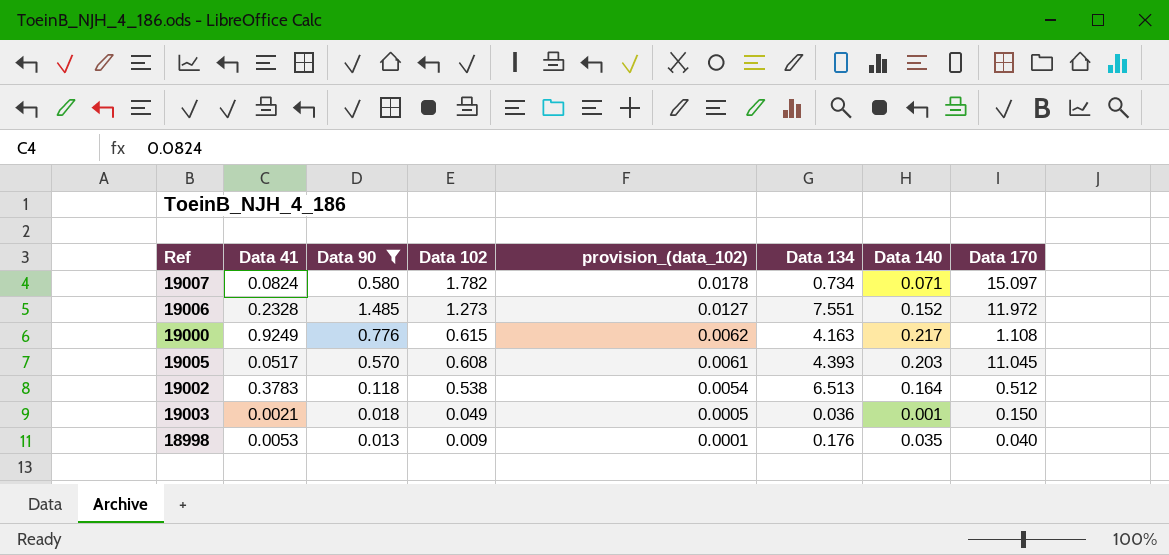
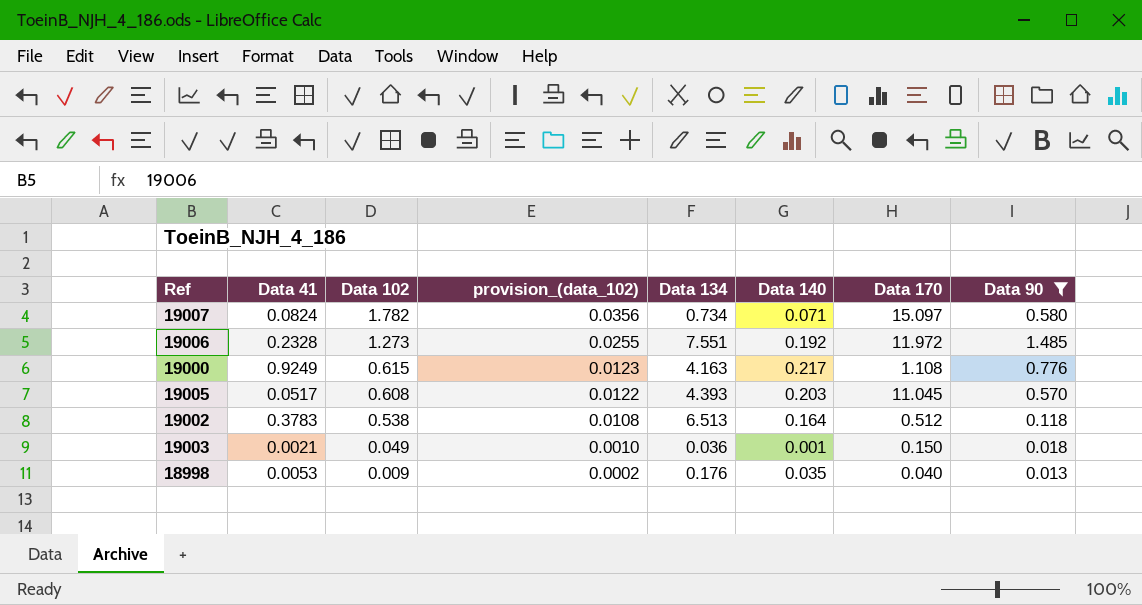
column provision_(data_102) | formula: [Data 102] * 0.01 -> [Data 102] * 0.02
column Data 90 | position: 3 -> 8
19006 | Data 140: 0.152 -> 0.192

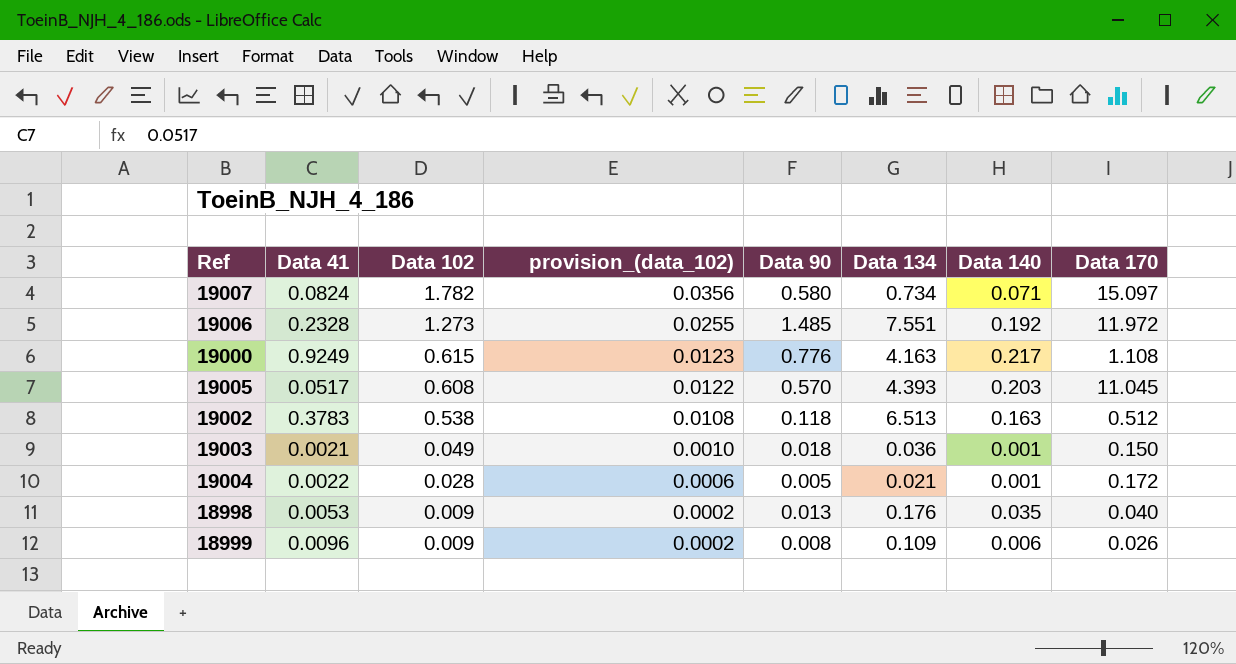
filter: Data 90 >= 0.013 -> none
column Data 90 | position: 8 -> 5
19002 | Data 140: 0.164 -> 0.163

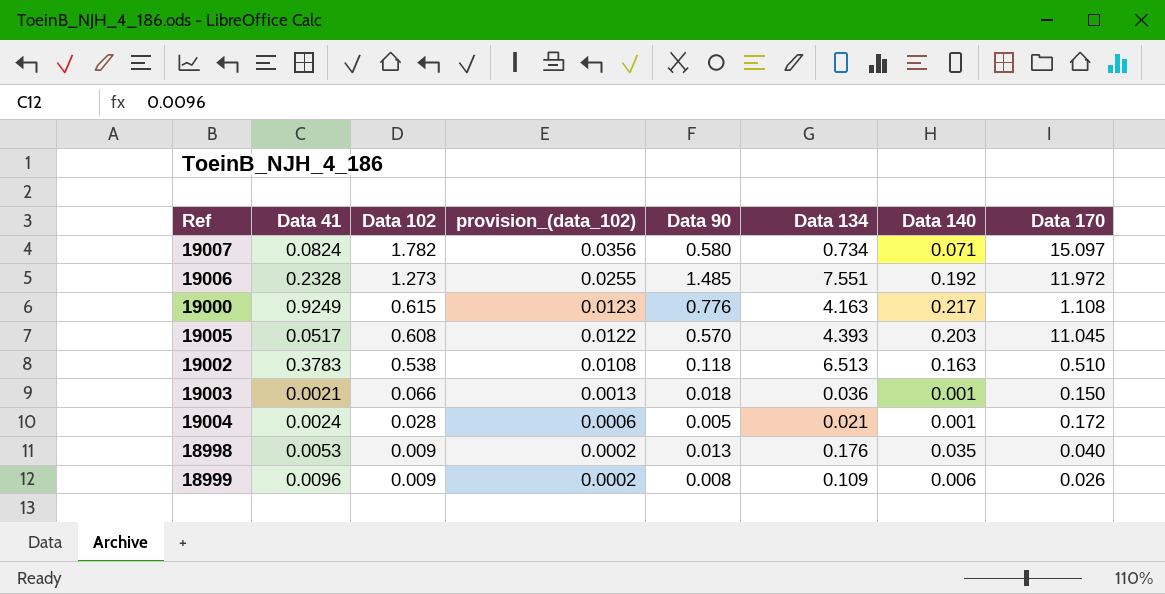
19002 | Data 170: 0.512 -> 0.510
19003 | Data 102: 0.049 -> 0.066
19003 | provision_(data_102): 0.0010 -> 0.0013
19004 | Data 41: 0.0022 -> 0.0024

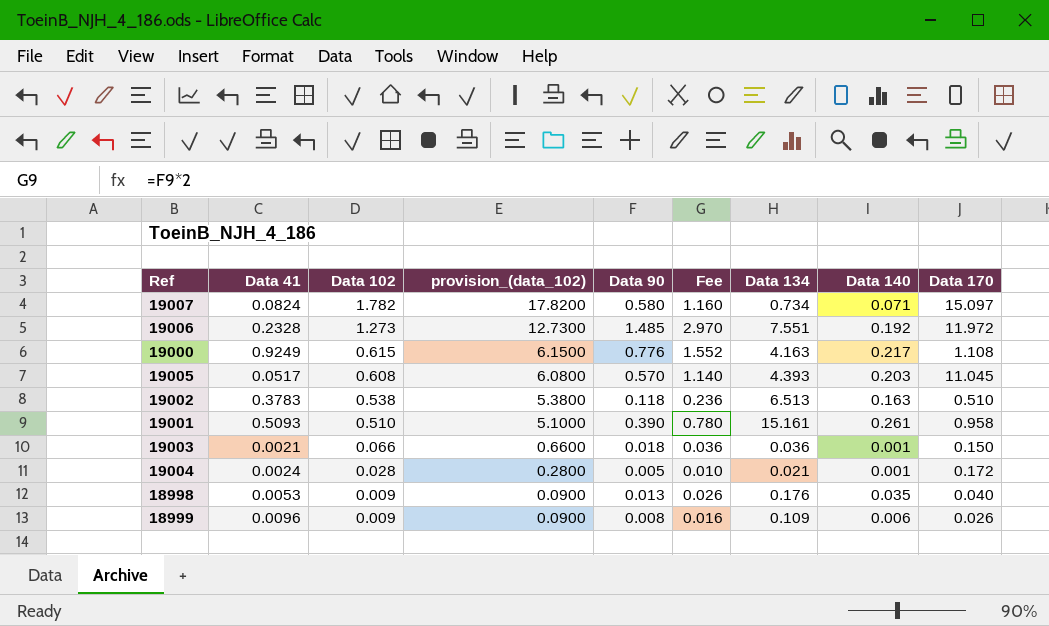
column provision_(data_102) | formula: [Data 102] * 0.02 -> [Data 102] * 10
column Fee | formula: none -> [Data 90] * 2
row 19001: none -> 0.5093 | 0.510 | 5.1000 | 0.390 | 0.780 | 15.161 | 0.261 | 0.958

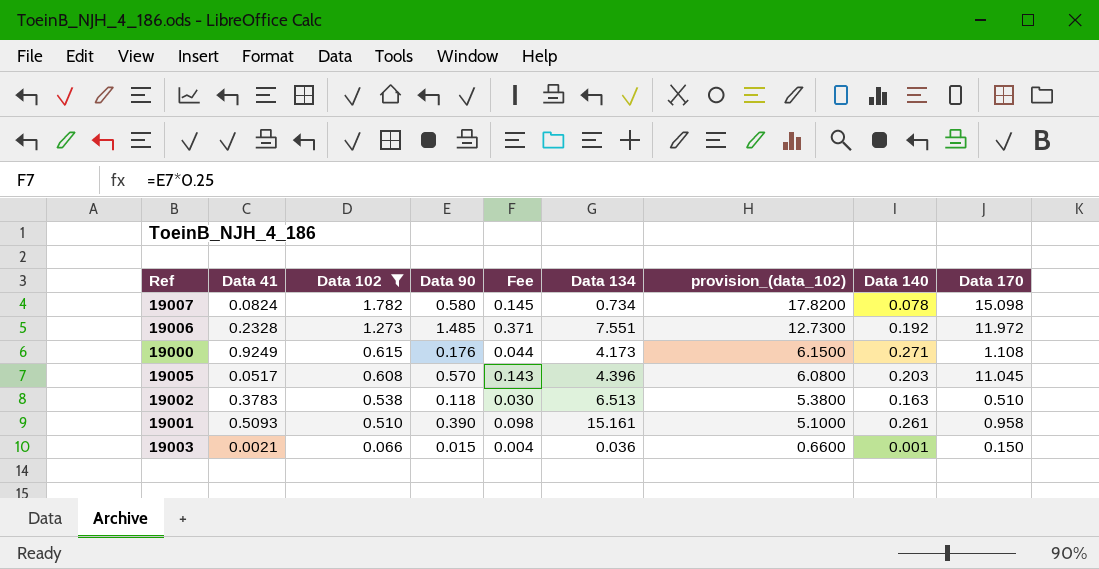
filter: none -> Data 102 >= 0.066
column Fee | formula: [Data 90] * 2 -> [Data 90] * 0.25
column provision_(data_102) | position: 4 -> 7
19007 | Data 140: 0.071 -> 0.078
19007 | Data 170: 15.097 -> 15.098
19000 | Data 90: 0.776 -> 0.176
19000 | Data 134: 4.163 -> 4.173
19000 | Data 140: 0.217 -> 0.271
19005 | Data 134: 4.393 -> 4.396
19003 | Data 90: 0.018 -> 0.015

